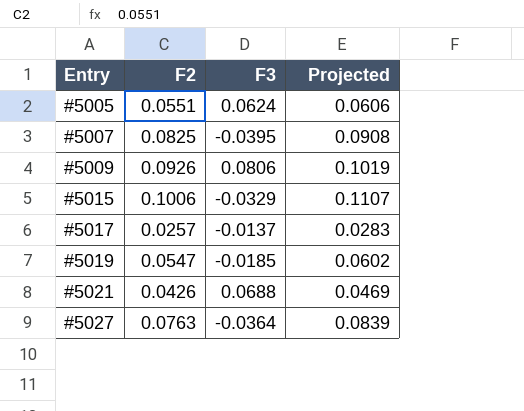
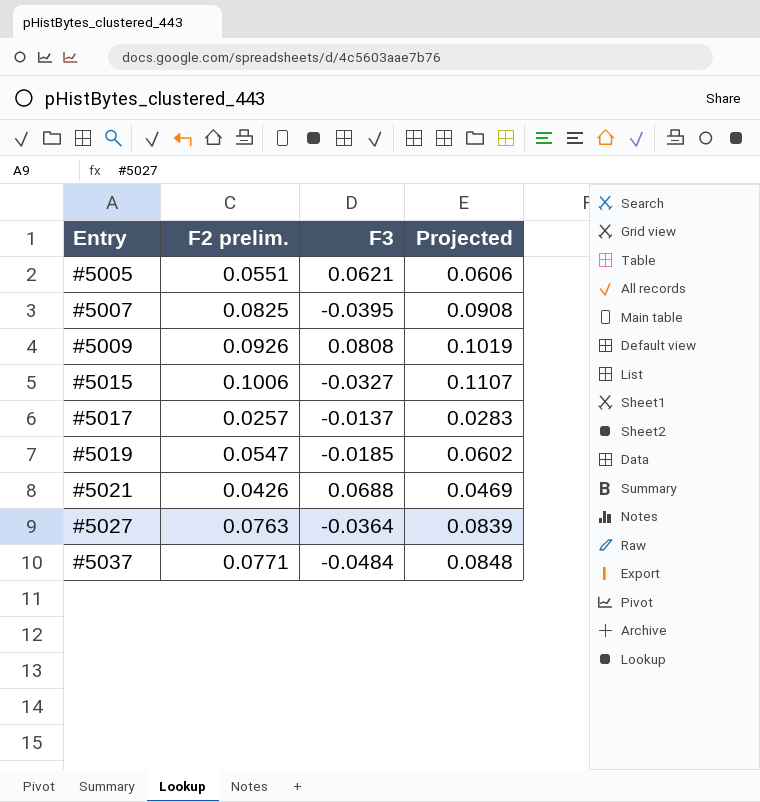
column name: F2 -> F2 prelim.
#5005 | F3: 0.0624 -> 0.0621
#5009 | F3: 0.0806 -> 0.0808
#5015 | F3: -0.0329 -> -0.0327
row #5037: none -> 0.0771 | -0.0484 | 0.0848

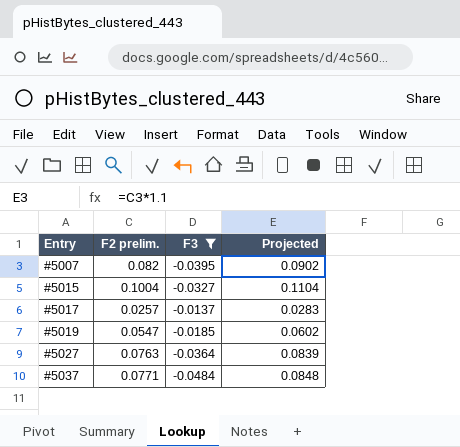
filter: none -> F3 <= -0.0137
#5007 | F2 prelim.: 0.0825 -> 0.082
#5007 | Projected: 0.0908 -> 0.0902
#5015 | F2 prelim.: 0.1006 -> 0.1004
#5015 | Projected: 0.1107 -> 0.1104

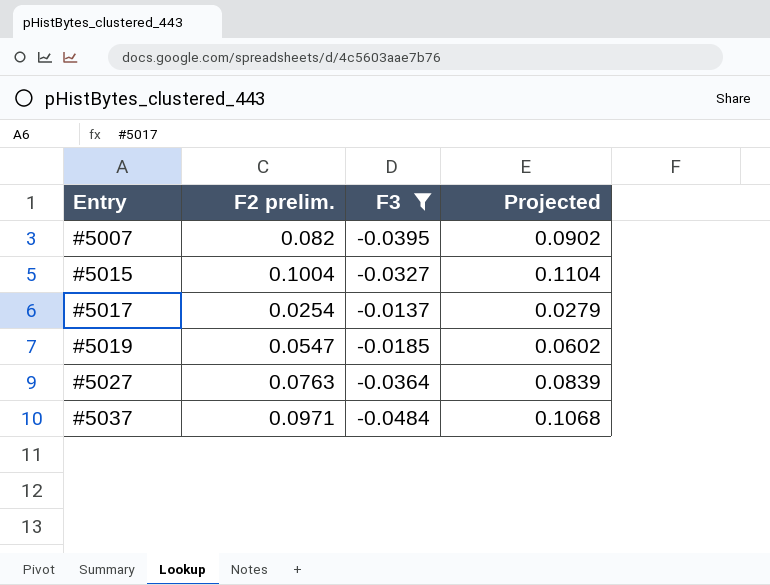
#5017 | F2 prelim.: 0.0257 -> 0.0254
#5017 | Projected: 0.0283 -> 0.0279
#5037 | F2 prelim.: 0.0771 -> 0.0971
#5037 | Projected: 0.0848 -> 0.1068

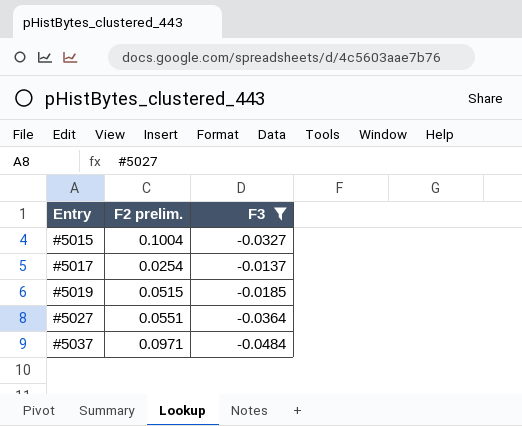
column Projected | formula: [F2 prelim.] * 1.1 -> none
row #5007: 0.082 | -0.0395 | 0.0902 -> none
#5019 | F2 prelim.: 0.0547 -> 0.0515
#5027 | F2 prelim.: 0.0763 -> 0.0551

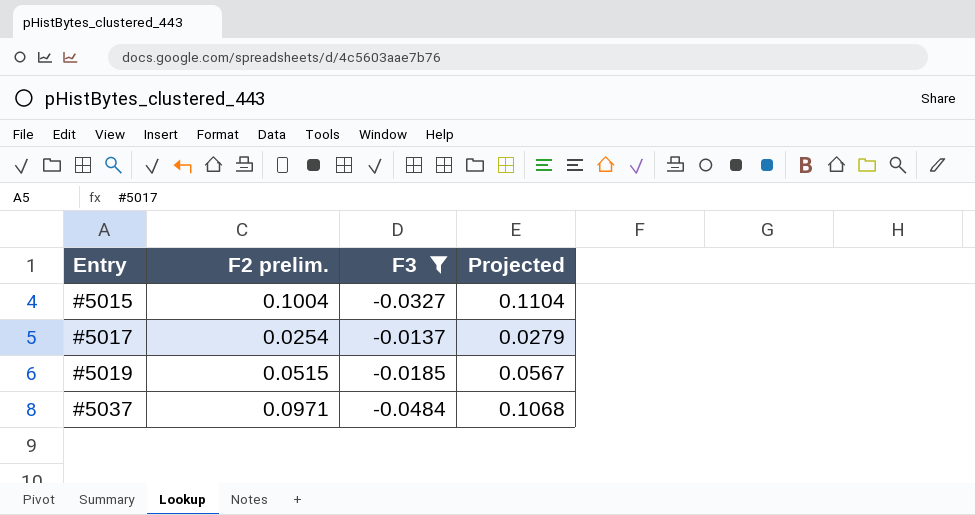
column Projected | formula: none -> [F2 prelim.] * 1.1
row #5027: 0.0551 | -0.0364 -> none

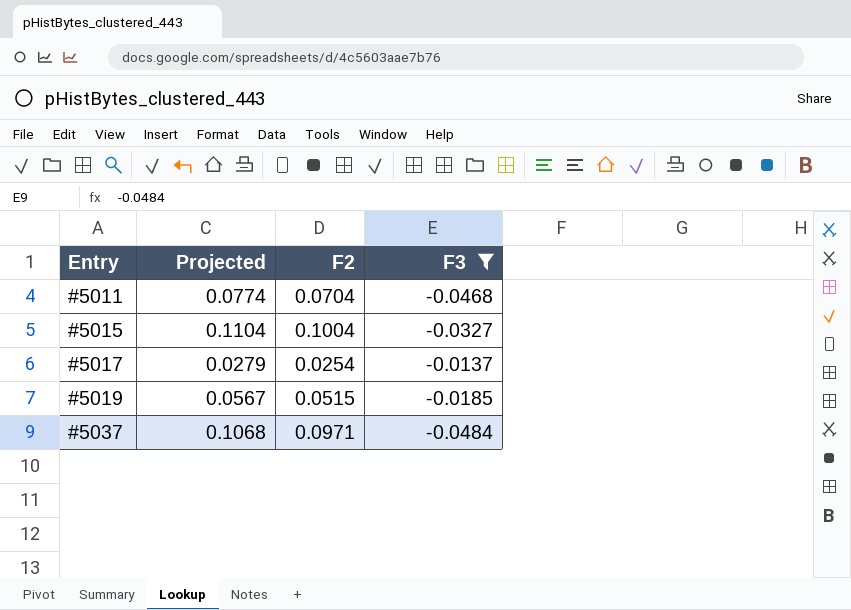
column Projected | position: 4 -> 2
column name: F2 prelim. -> F2
row #5011: none -> 0.0774 | 0.0704 | -0.0468

